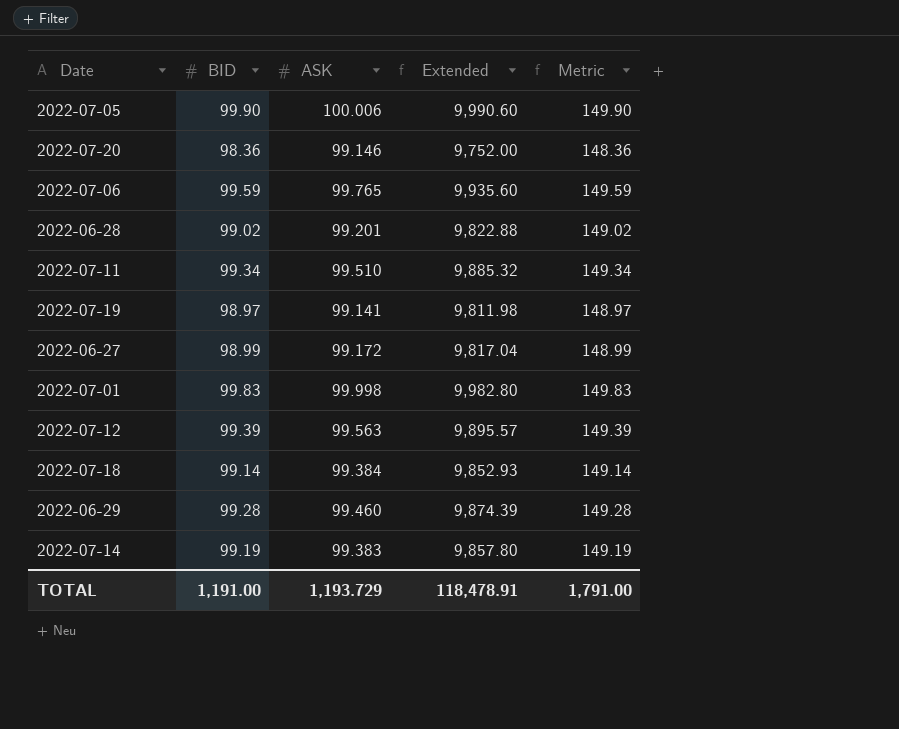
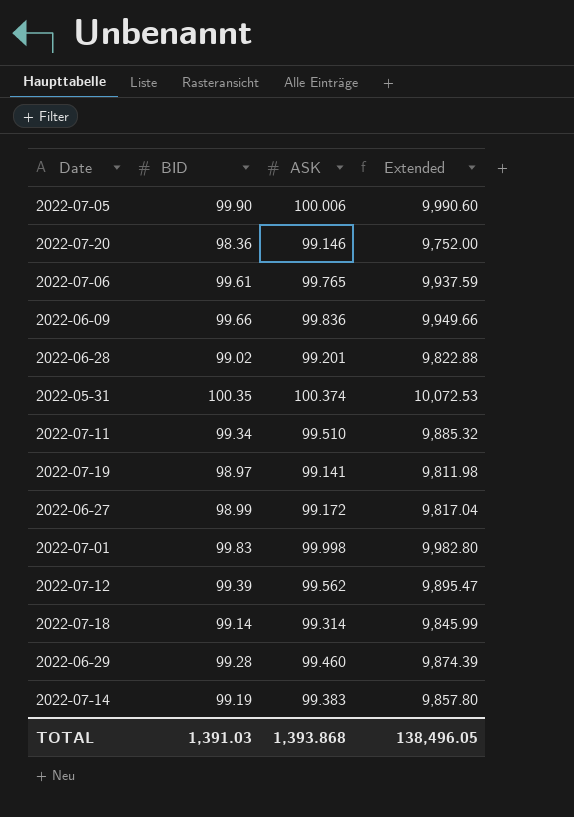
column Metric | formula: [BID] + 50 -> none
2022-07-06 | BID: 99.59 -> 99.61
2022-07-06 | Extended: 9,935.60 -> 9,937.59
row 2022-06-09: none -> 99.66 | 99.836 | 9,949.66
row 2022-05-31: none -> 100.35 | 100.374 | 10,072.53
2022-07-12 | ASK: 99.563 -> 99.562
2022-07-12 | Extended: 9,895.57 -> 9,895.47
2022-07-18 | ASK: 99.384 -> 99.314
2022-07-18 | Extended: 9,852.93 -> 9,845.99
TOTAL | BID: 1,191.00 -> 1,391.03
TOTAL | ASK: 1,193.729 -> 1,393.868
TOTAL | Extended: 118,478.91 -> 138,496.05

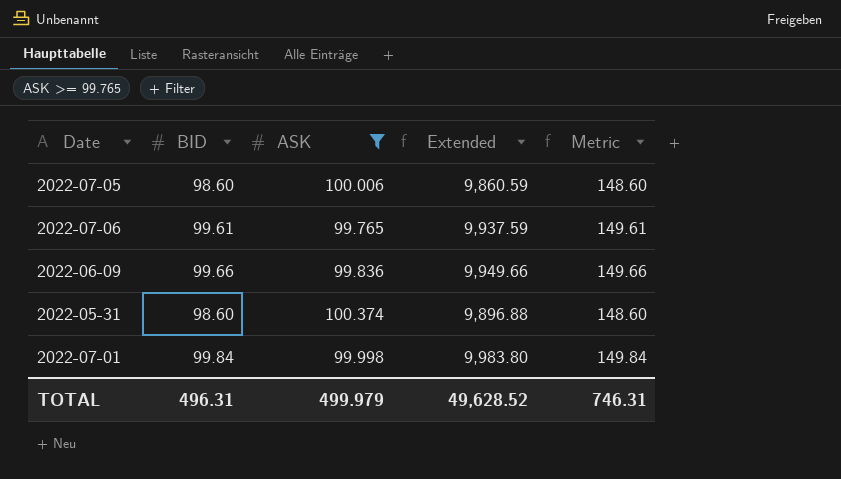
filter: none -> ASK >= 99.765
column Metric | formula: none -> [BID] + 50
2022-07-05 | BID: 99.90 -> 98.60
2022-07-05 | Extended: 9,990.60 -> 9,860.59
2022-05-31 | BID: 100.35 -> 98.60
2022-05-31 | Extended: 10,072.53 -> 9,896.88
2022-07-01 | BID: 99.83 -> 99.84
2022-07-01 | Extended: 9,982.80 -> 9,983.80
TOTAL | BID: 1,391.03 -> 496.31
TOTAL | ASK: 1,393.868 -> 499.979
TOTAL | Extended: 138,496.05 -> 49,628.52

